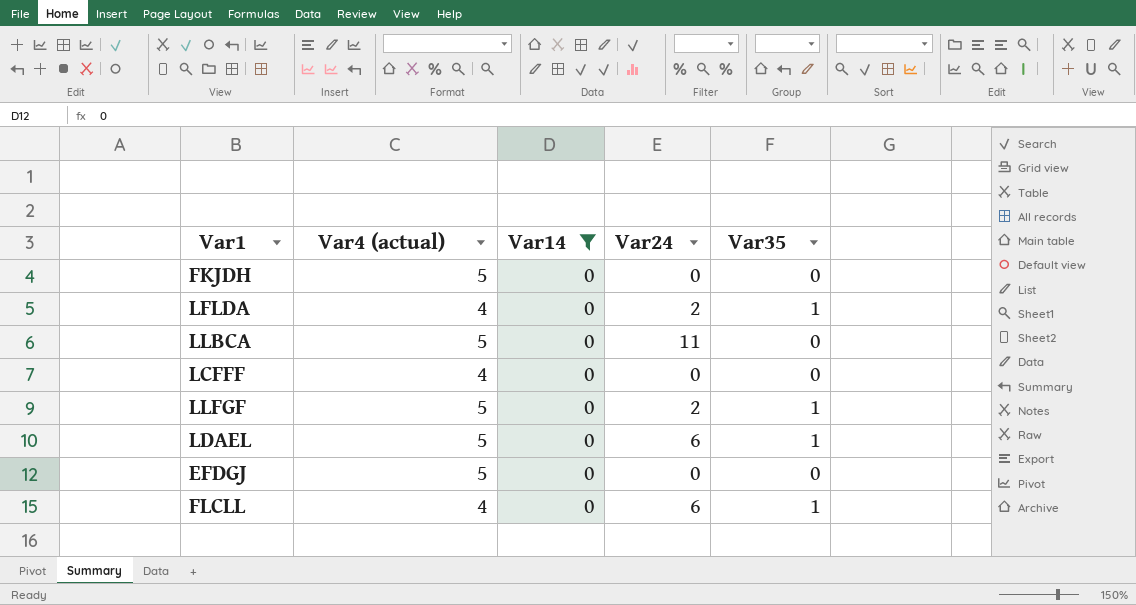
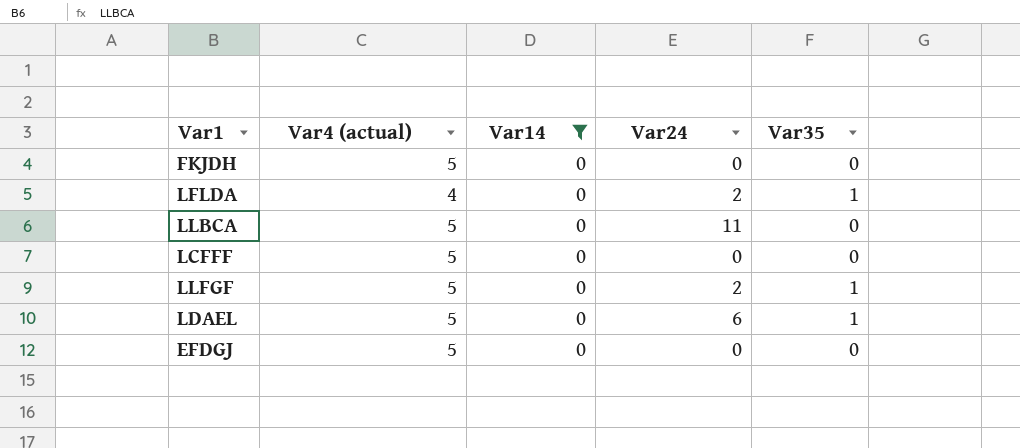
row FLCLL: 4 | 0 | 6 | 1 -> none
LCFFF | Var4 (actual): 4 -> 5

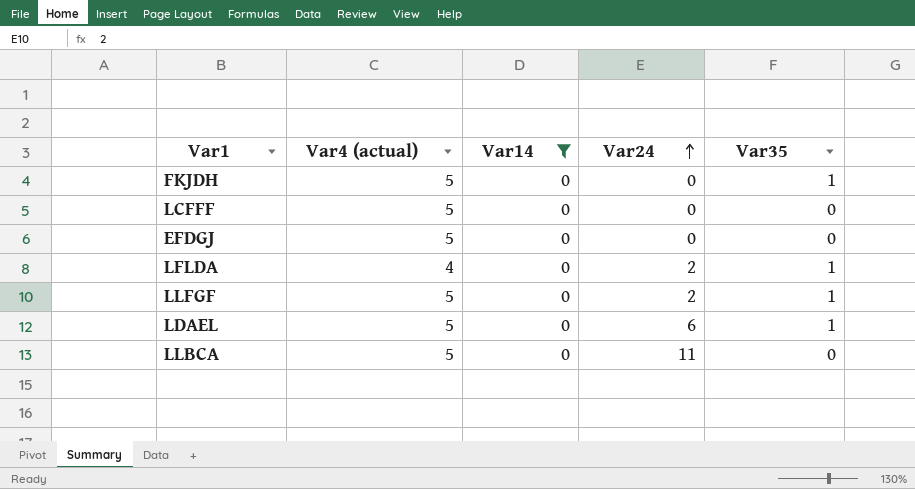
row order: none -> Var24 ascending
FKJDH | Var35: 0 -> 1

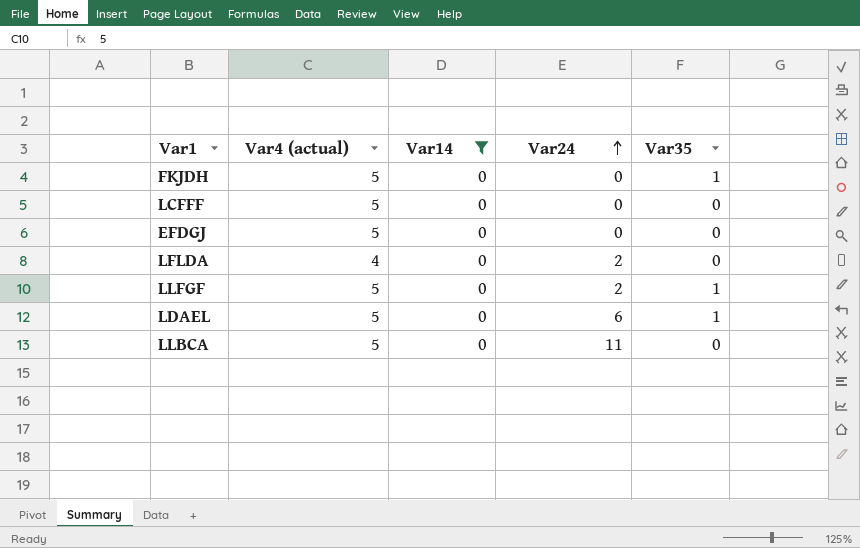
LFLDA | Var35: 1 -> 0

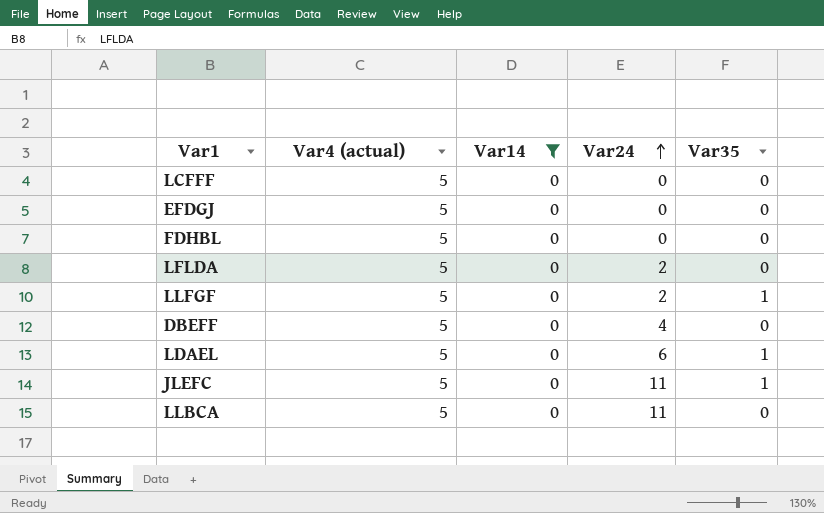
row FKJDH: 5 | 0 | 0 | 1 -> none
row FDHBL: none -> 5 | 0 | 0 | 0
LFLDA | Var4 (actual): 4 -> 5
row DBEFF: none -> 5 | 0 | 4 | 0
row JLEFC: none -> 5 | 0 | 11 | 1

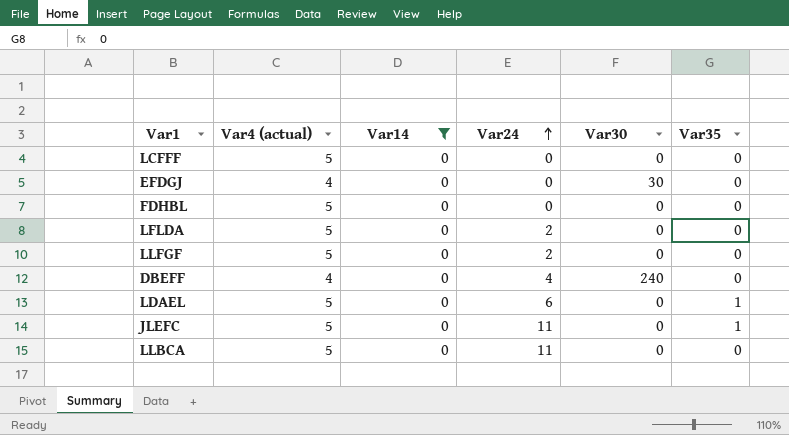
column Var30 | position: none -> 5
EFDGJ | Var4 (actual): 5 -> 4
LLFGF | Var35: 1 -> 0
DBEFF | Var4 (actual): 5 -> 4

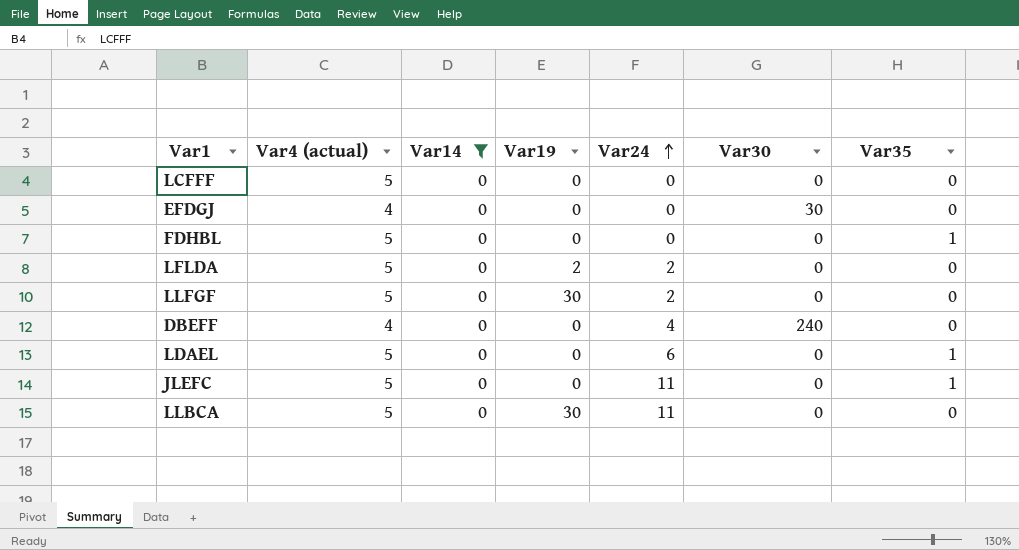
column Var19 | position: none -> 4
FDHBL | Var35: 0 -> 1

